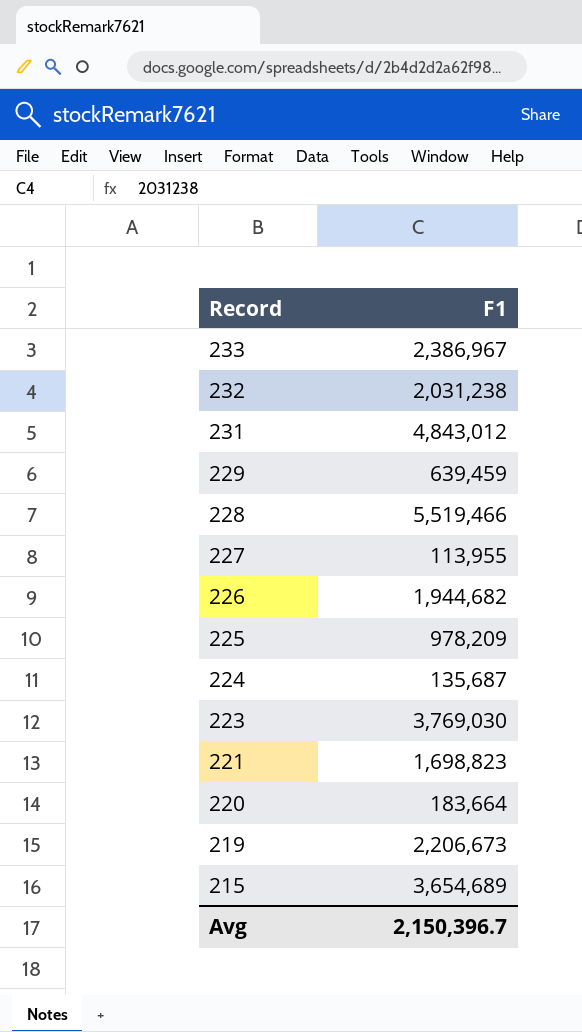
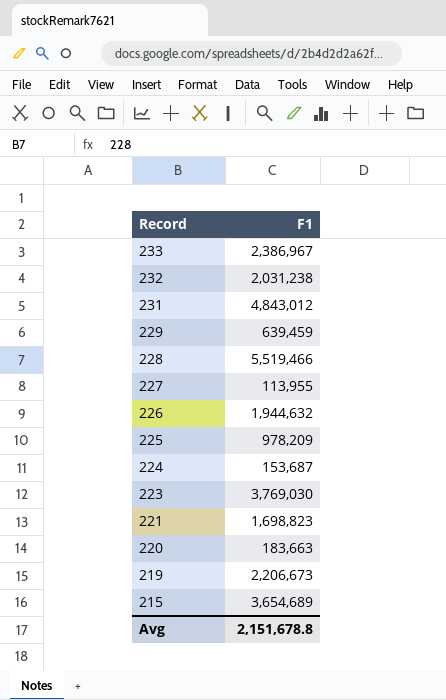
226 | F1: 1,944,682 -> 1,944,632
224 | F1: 135,687 -> 153,687
220 | F1: 183,664 -> 183,663
Avg | F1: 2,150,396.7 -> 2,151,678.8

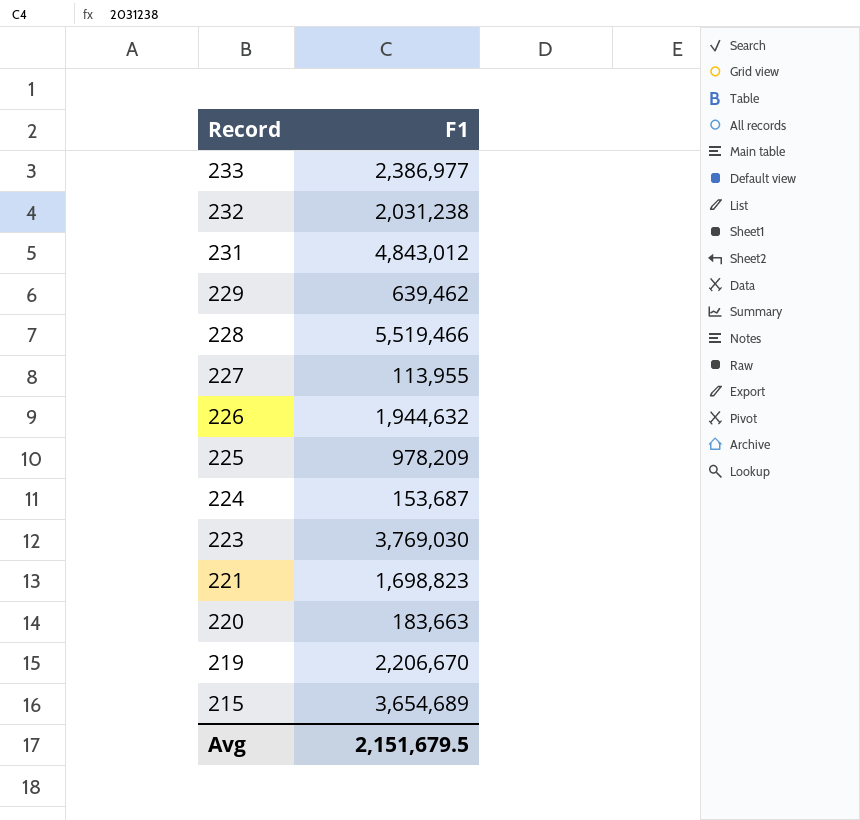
233 | F1: 2,386,967 -> 2,386,977
229 | F1: 639,459 -> 639,462
219 | F1: 2,206,673 -> 2,206,670
Avg | F1: 2,151,678.8 -> 2,151,679.5

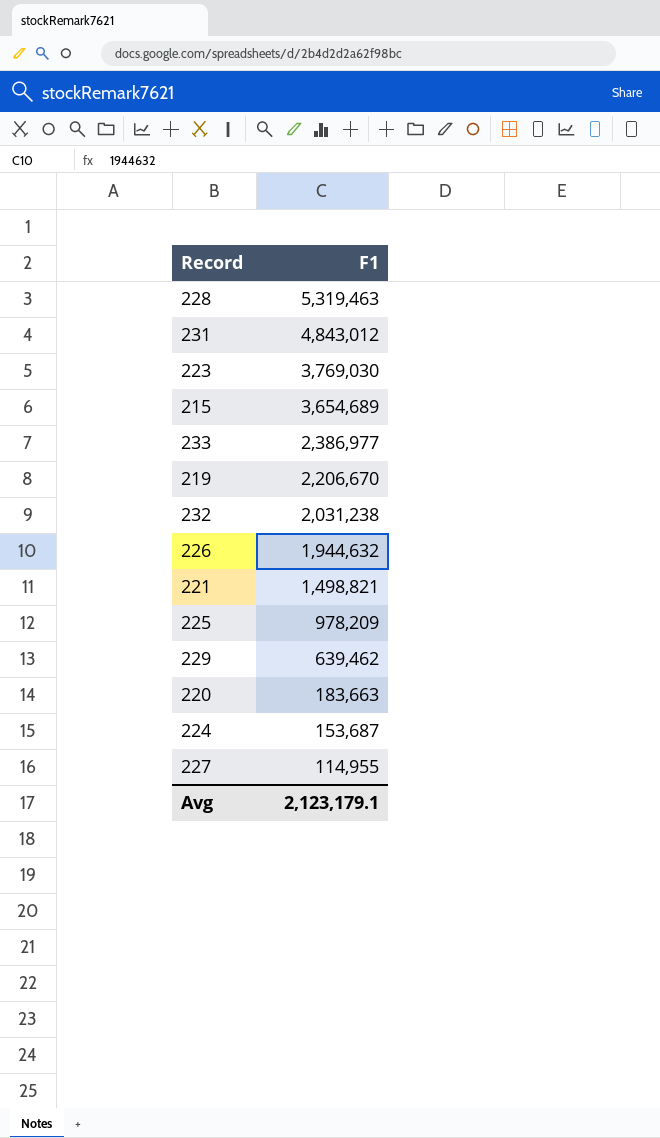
row order: Record descending -> F1 descending
228 | F1: 5,519,466 -> 5,319,463
221 | F1: 1,698,823 -> 1,498,821
227 | F1: 113,955 -> 114,955
Avg | F1: 2,151,679.5 -> 2,123,179.1

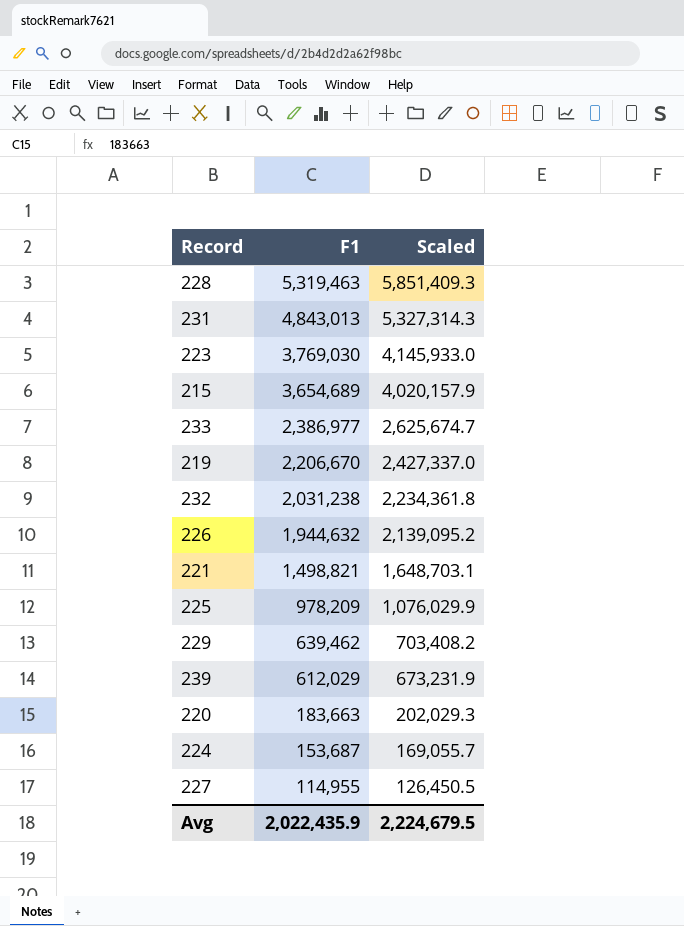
column Scaled | formula: none -> [F1] * 1.1
231 | F1: 4,843,012 -> 4,843,013
row 239: none -> 612,029 | 673,231.9
Avg | F1: 2,123,179.1 -> 2,022,435.9

